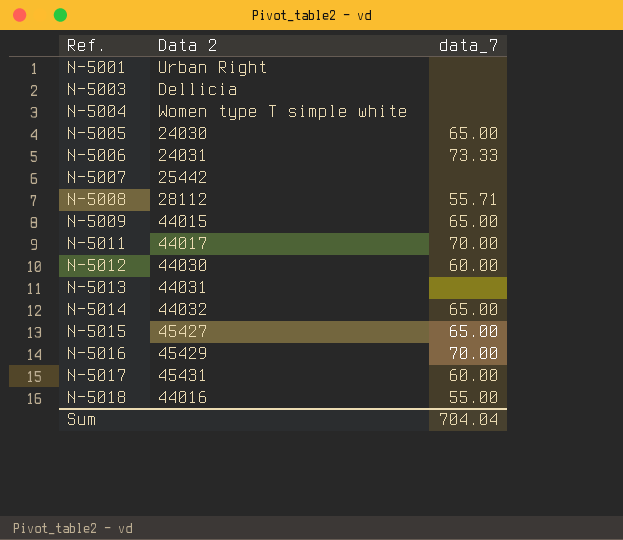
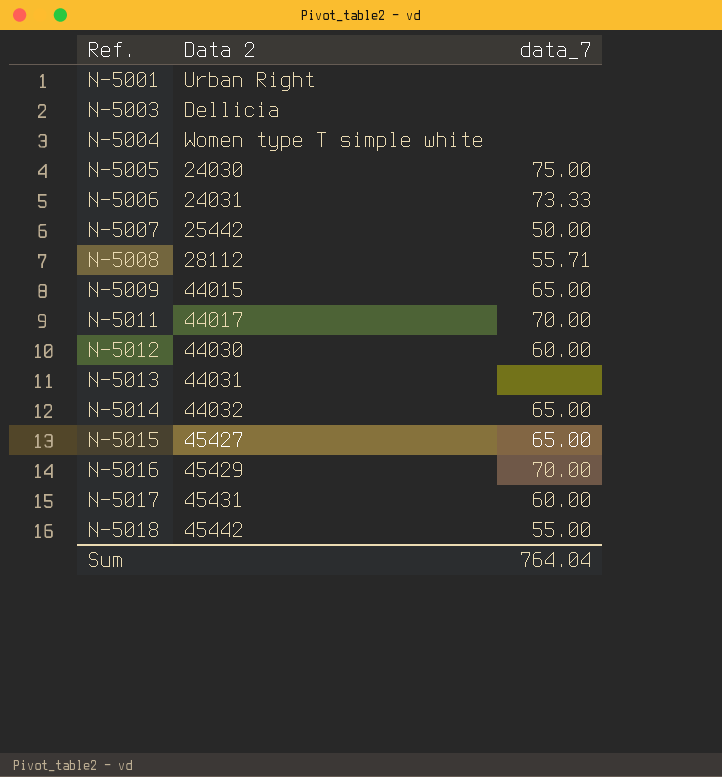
N-5005 | data_7: 65.00 -> 75.00
N-5007 | data_7: none -> 50.00
N-5018 | Data 2: 44016 -> 45442
Sum | data_7: 704.04 -> 764.04

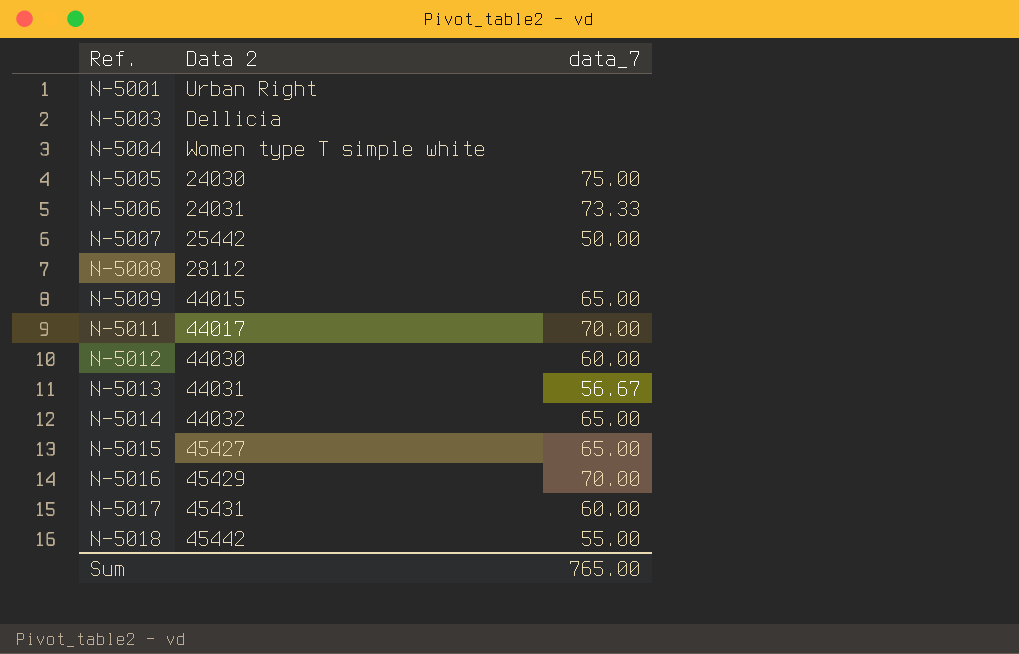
N-5008 | data_7: 55.71 -> none
N-5013 | data_7: none -> 56.67
Sum | data_7: 764.04 -> 765.00

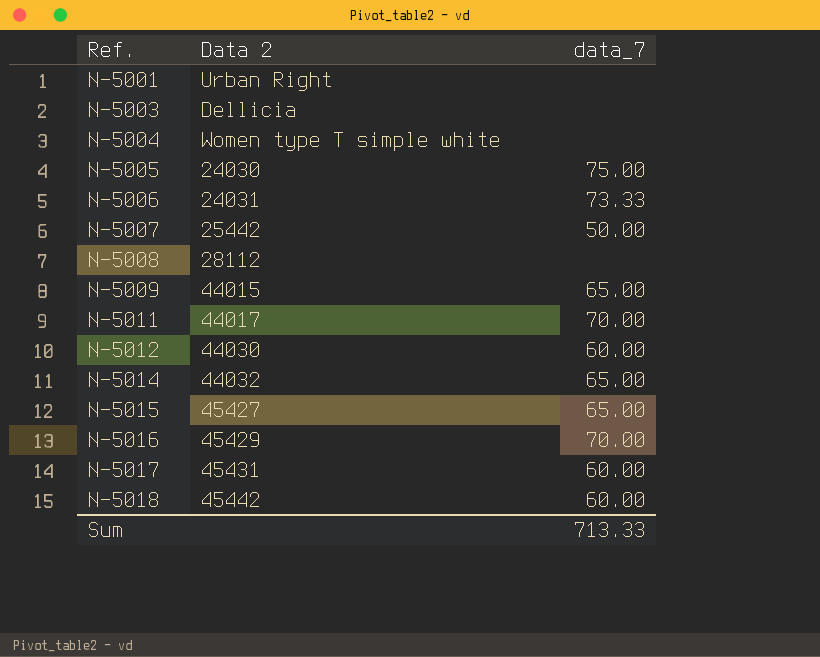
row N-5013: 44031 | 56.67 -> none
N-5018 | data_7: 55.00 -> 60.00
Sum | data_7: 765.00 -> 713.33

